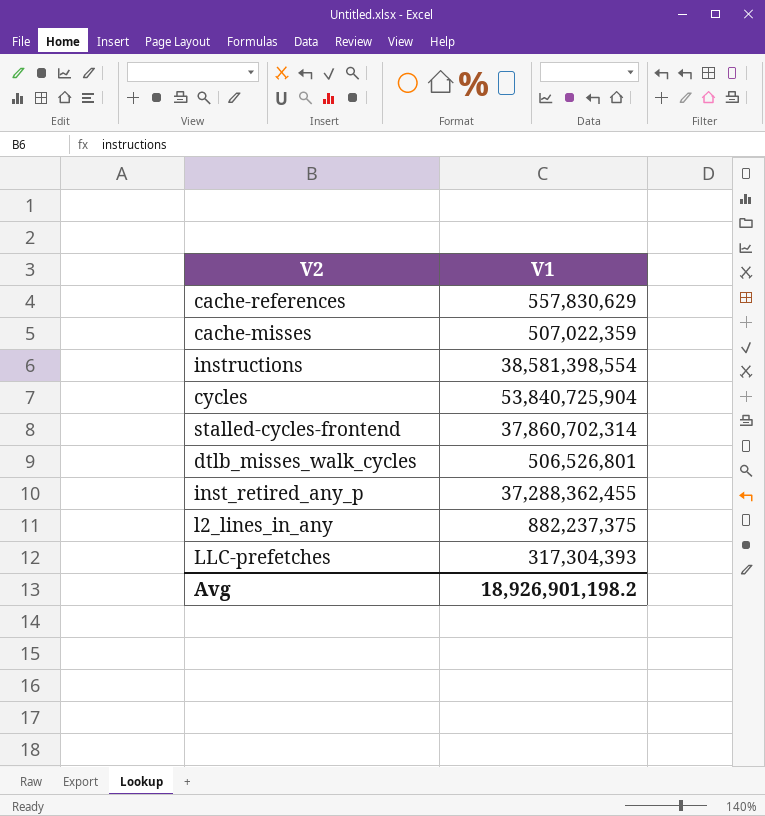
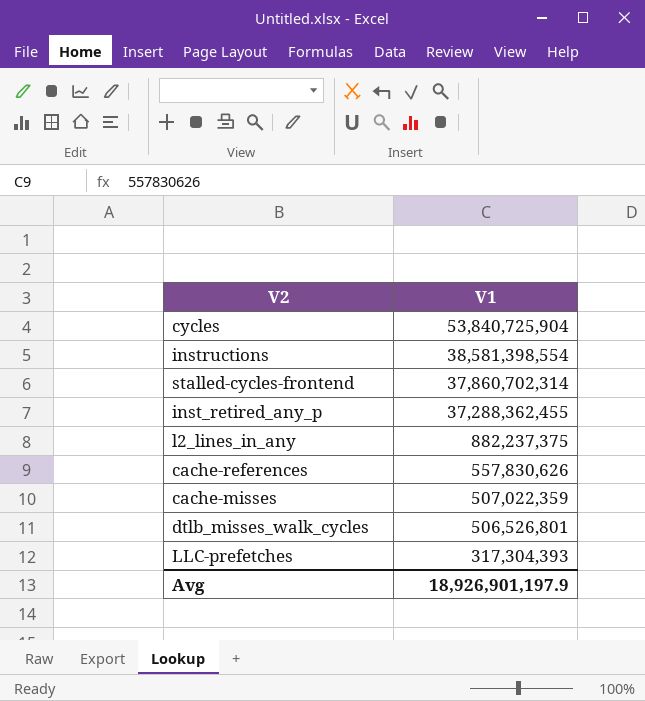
row order: none -> V1 descending
cache-references | V1: 557,830,629 -> 557,830,626
Avg | V1: 18,926,901,198.2 -> 18,926,901,197.9

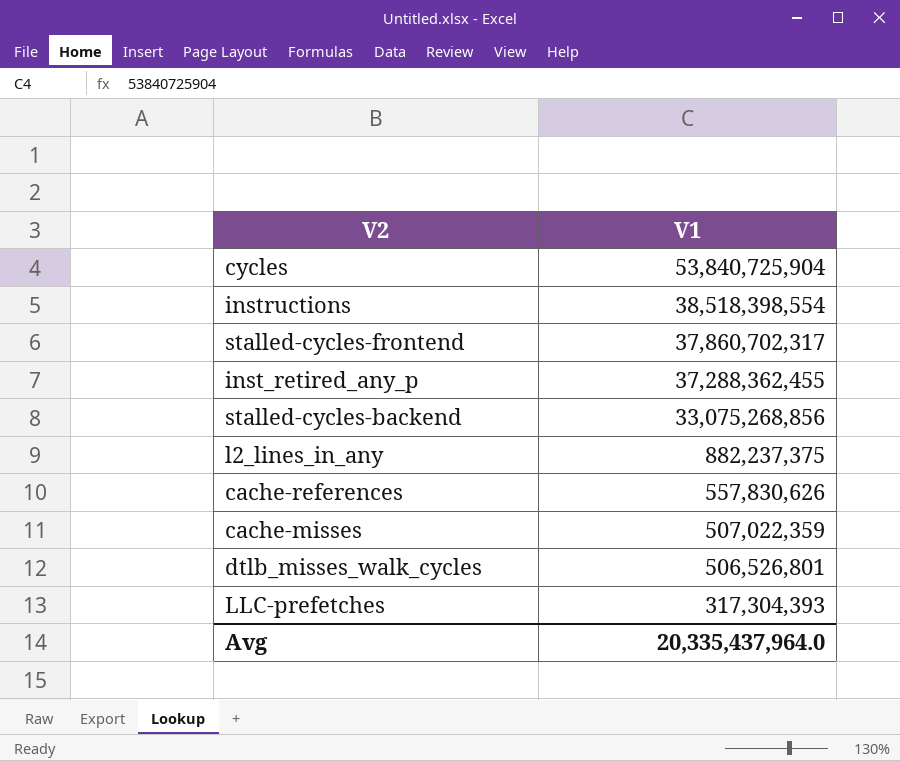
instructions | V1: 38,581,398,554 -> 38,518,398,554
stalled-cycles-frontend | V1: 37,860,702,314 -> 37,860,702,317
row stalled-cycles-backend: none -> 33,075,268,856
Avg | V1: 18,926,901,197.9 -> 20,335,437,964.0

